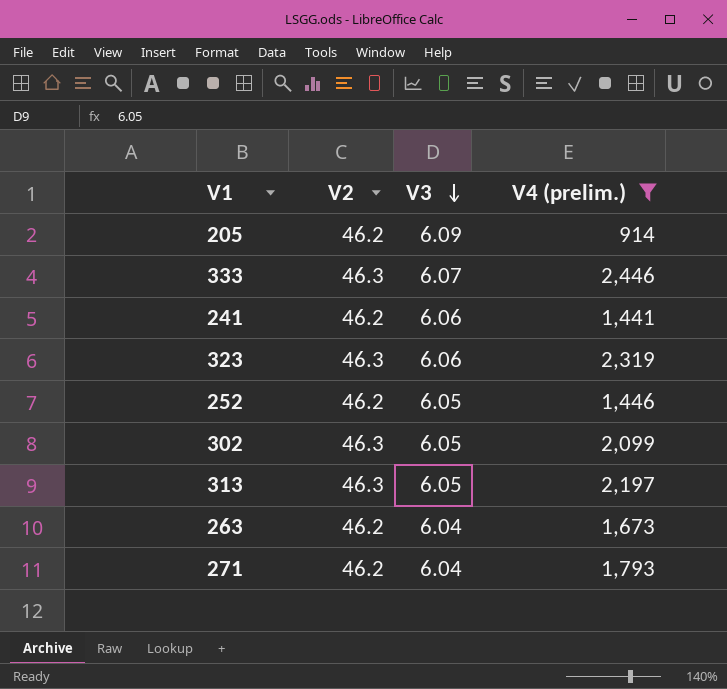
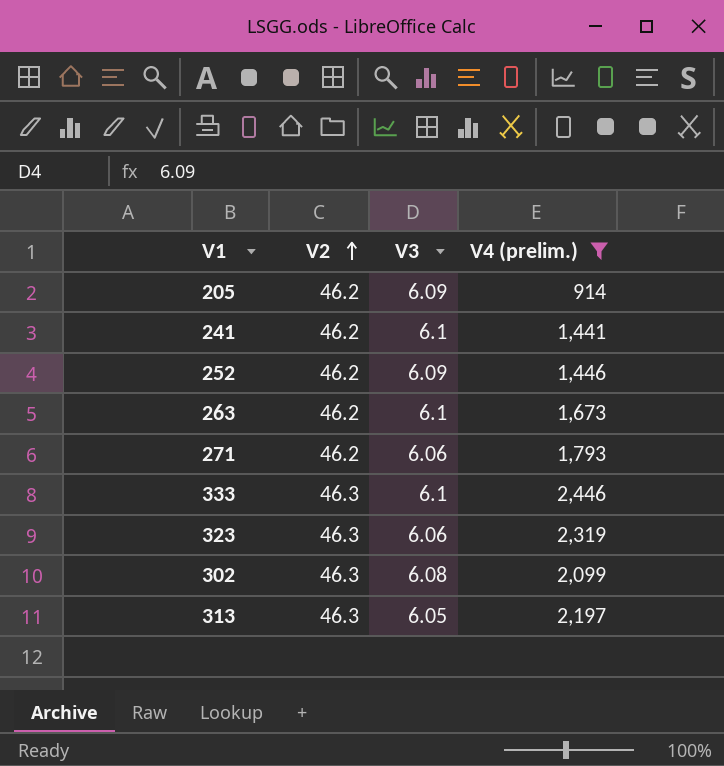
row order: V3 descending -> V2 ascending
241 | V3: 6.06 -> 6.1
252 | V3: 6.05 -> 6.09
263 | V3: 6.04 -> 6.1
271 | V3: 6.04 -> 6.06
333 | V3: 6.07 -> 6.1
302 | V3: 6.05 -> 6.08

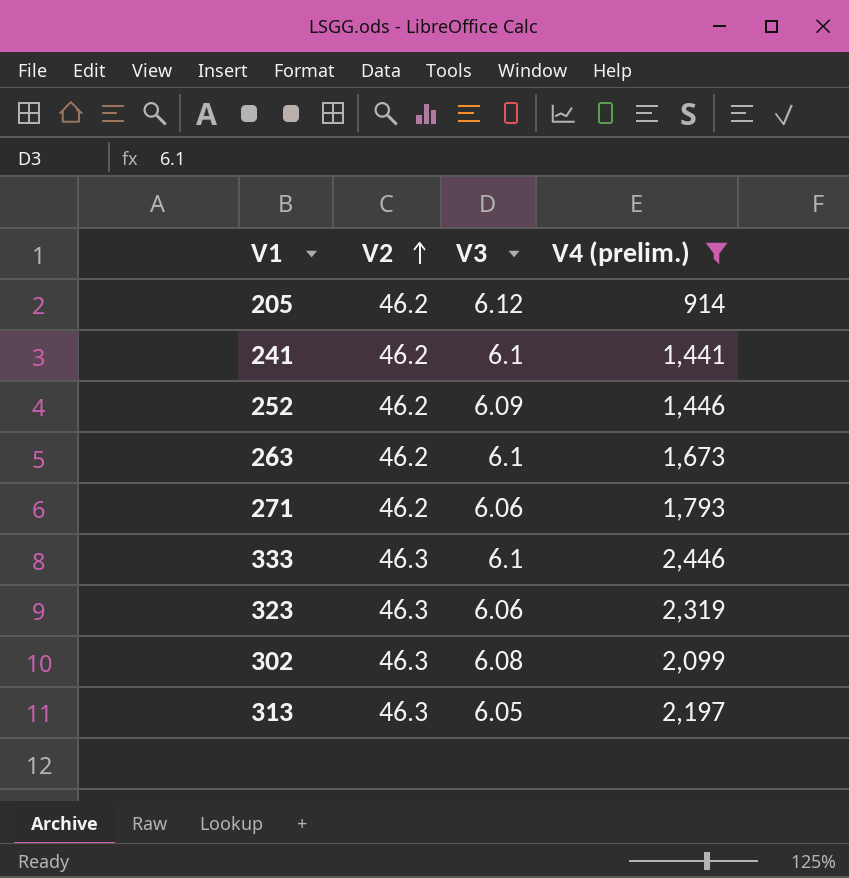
205 | V3: 6.09 -> 6.12

